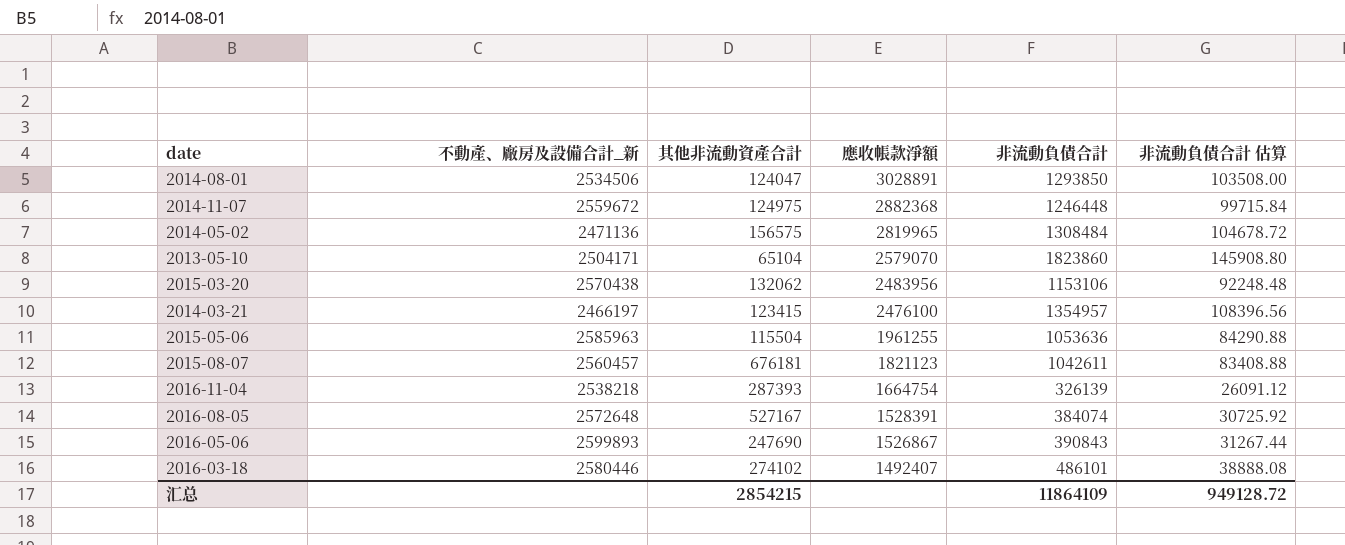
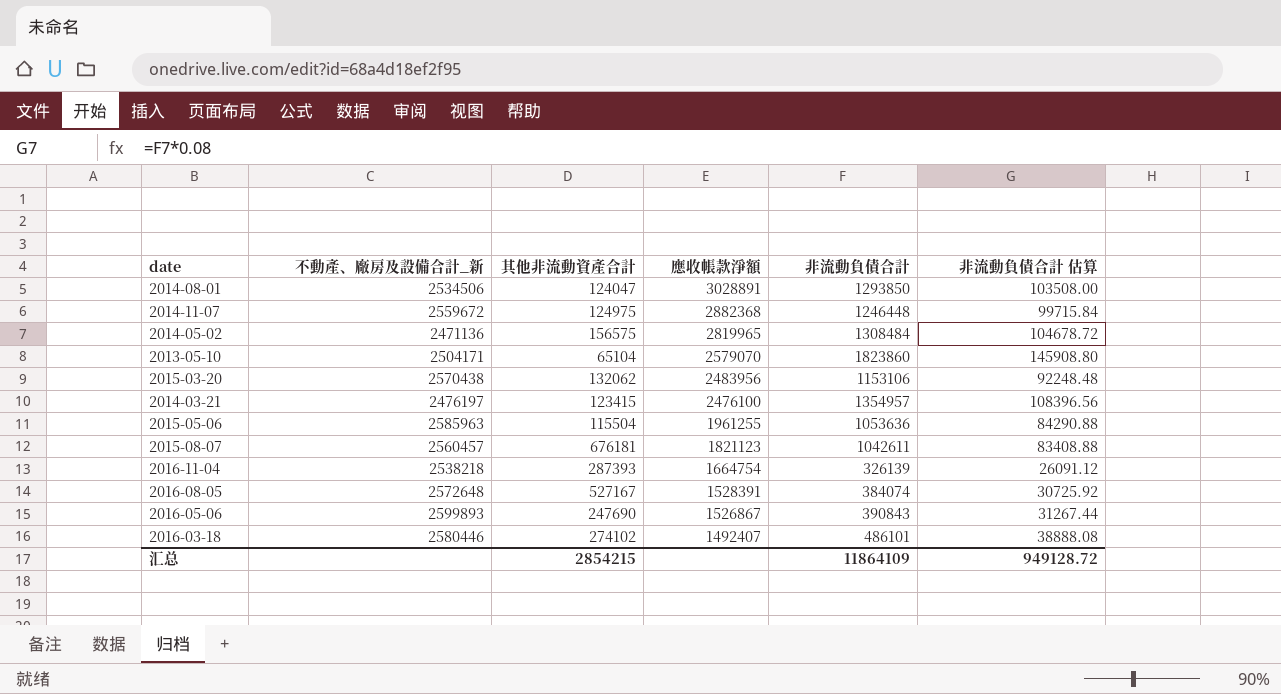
2014-03-21 | 不動產、廠房及設備合計_新: 2466197 -> 2476197

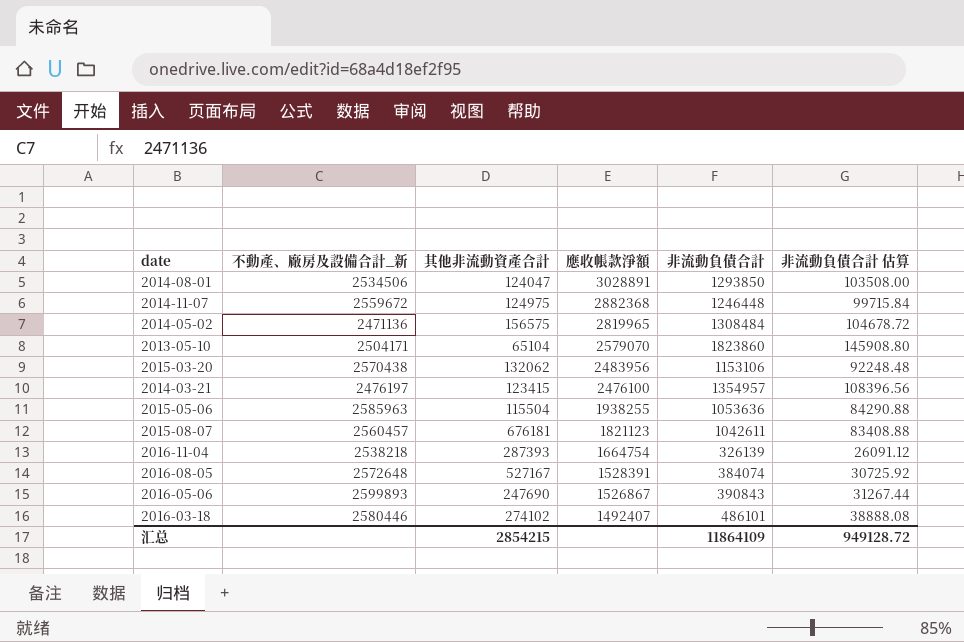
2015-05-06 | 應收帳款淨額: 1961255 -> 1938255

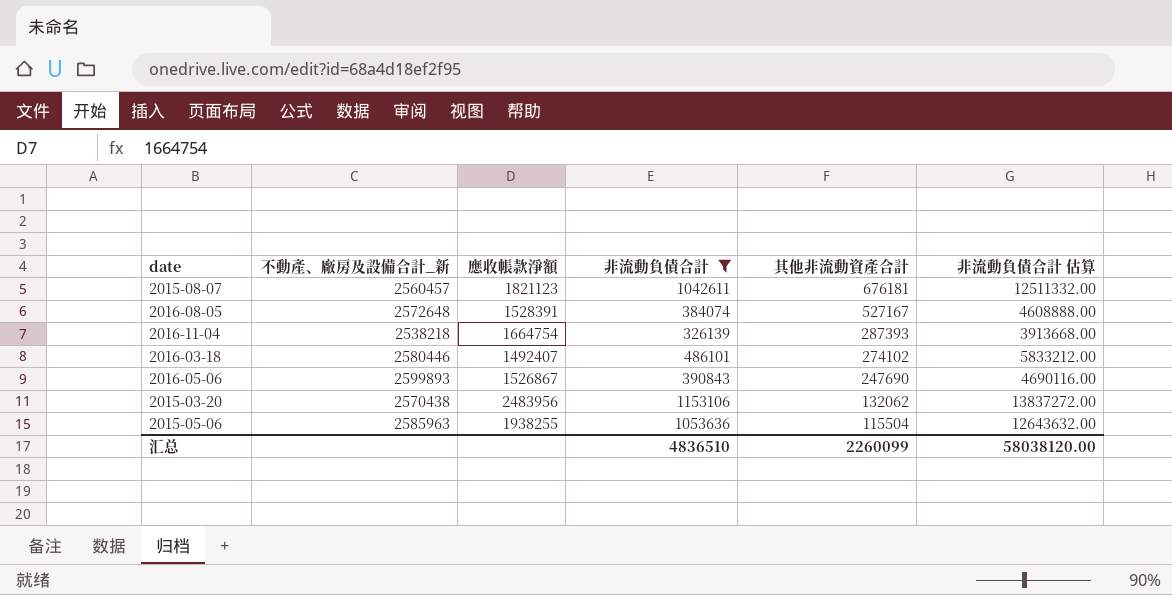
filter: none -> 非流動負債合計 <= 1153106
row order: 應收帳款淨額 descending -> 其他非流動資產合計 descending
column 其他非流動資產合計 | position: 3 -> 5
column 非流動負債合計 估算 | formula: [非流動負債合計] * 0.08 -> [非流動負債合計] * 12
汇总 | 非流動負債合計: 11864109 -> 4836510
汇总 | 其他非流動資產合計: 2854215 -> 2260099
汇总 | 非流動負債合計 估算: 949128.72 -> 58038120.00

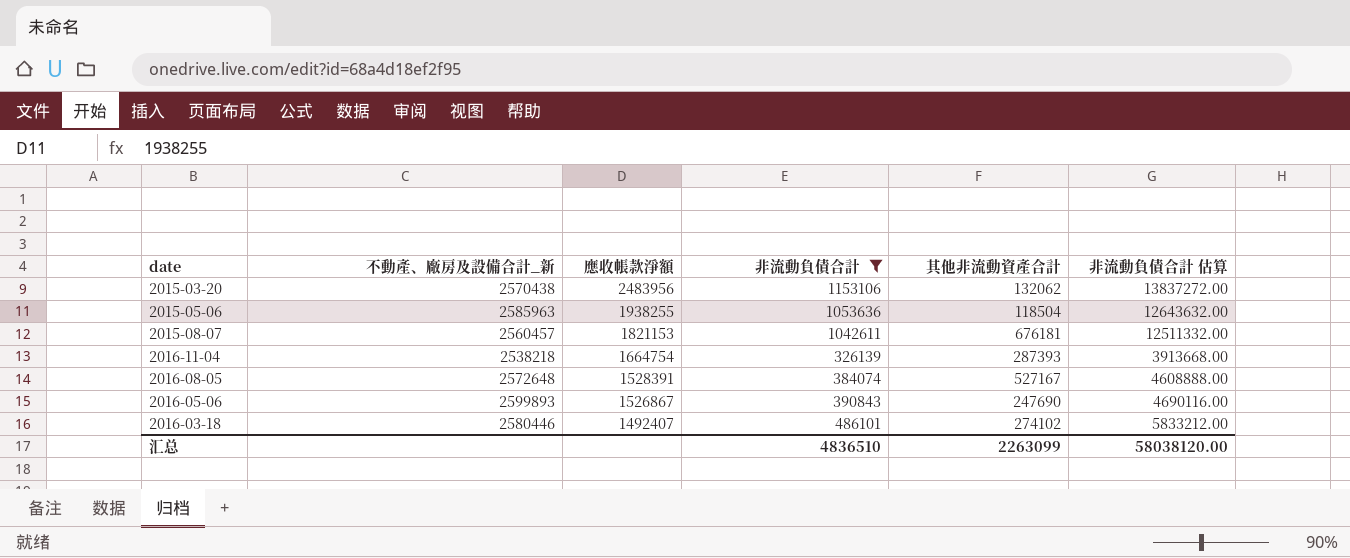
row order: 其他非流動資產合計 descending -> 應收帳款淨額 descending
2015-05-06 | 其他非流動資產合計: 115504 -> 118504
2015-08-07 | 應收帳款淨額: 1821123 -> 1821153
汇总 | 其他非流動資產合計: 2260099 -> 2263099

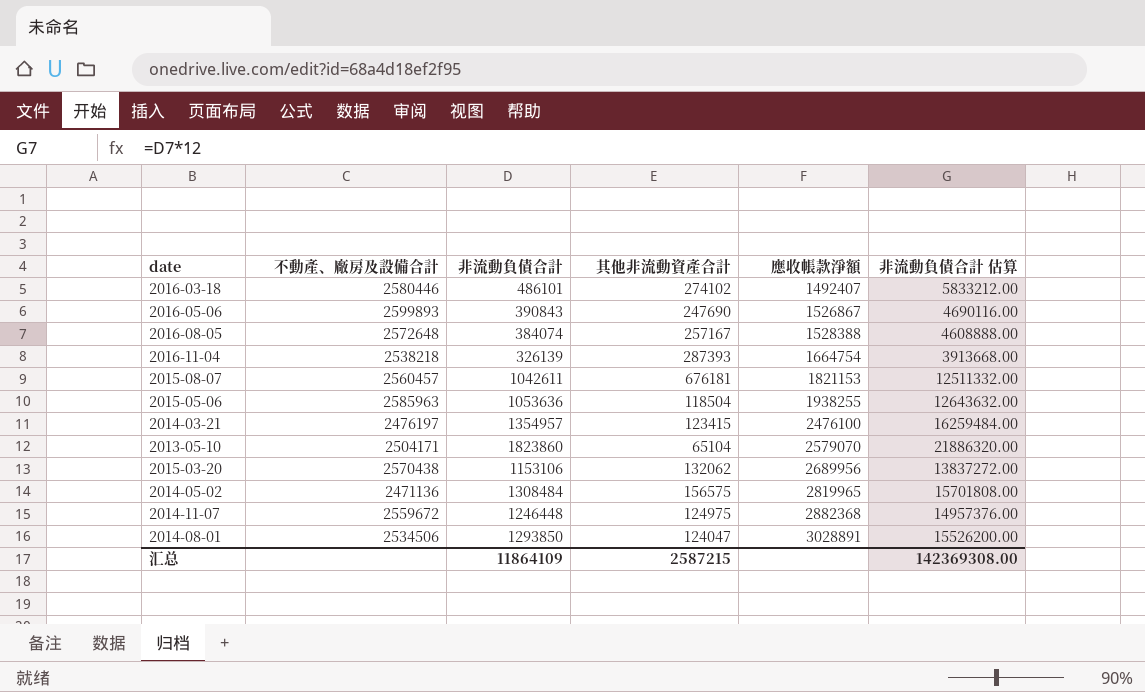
filter: 非流動負債合計 <= 1153106 -> none
row order: 應收帳款淨額 descending -> 應收帳款淨額 ascending
column name: 不動產、廠房及設備合計_新 -> 不動產、廠房及設備合計
column 應收帳款淨額 | position: 3 -> 5
2016-08-05 | 其他非流動資產合計: 527167 -> 257167
2016-08-05 | 應收帳款淨額: 1528391 -> 1528388
2015-03-20 | 應收帳款淨額: 2483956 -> 2689956
汇总 | 非流動負債合計: 4836510 -> 11864109
汇总 | 其他非流動資產合計: 2263099 -> 2587215
汇总 | 非流動負債合計 估算: 58038120.00 -> 142369308.00

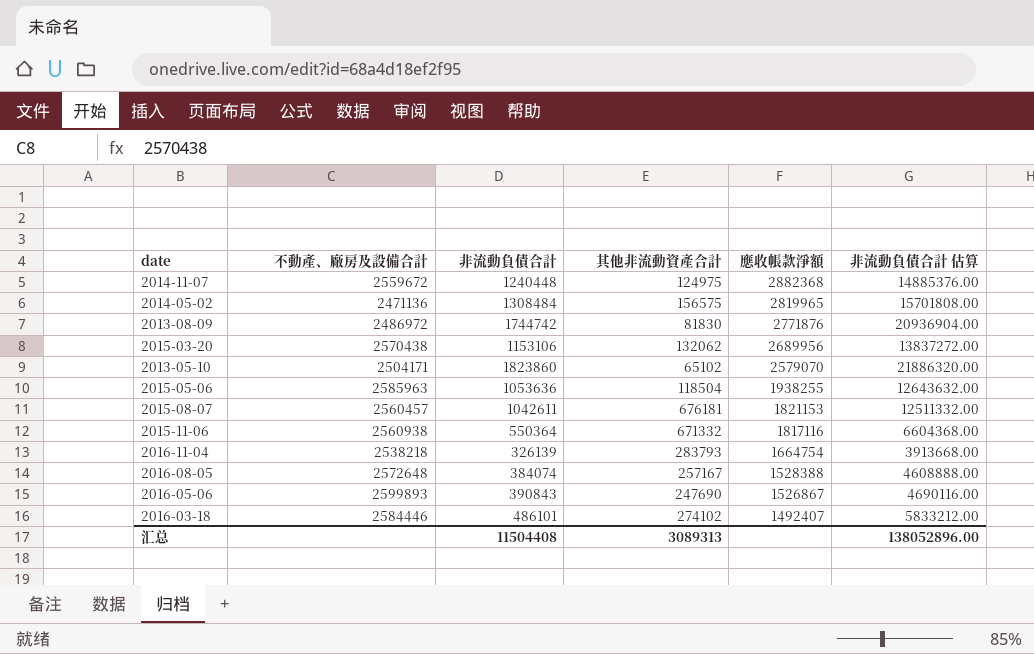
row order: 應收帳款淨額 ascending -> 應收帳款淨額 descending
row 2014-03-21: 2476197 | 1354957 | 123415 | 2476100 | 16259484.00 -> none
row 2014-08-01: 2534506 | 1293850 | 124047 | 3028891 | 15526200.00 -> none
2014-11-07 | 非流動負債合計: 1246448 -> 1240448
2014-11-07 | 非流動負債合計 估算: 14957376.00 -> 14885376.00
row 2013-08-09: none -> 2486972 | 1744742 | 81830 | 2771876 | 20936904.00
2013-05-10 | 其他非流動資產合計: 65104 -> 65102
row 2015-11-06: none -> 2560938 | 550364 | 671332 | 1817116 | 6604368.00
2016-11-04 | 其他非流動資產合計: 287393 -> 283793
2016-03-18 | 不動產、廠房及設備合計: 2580446 -> 2584446
汇总 | 非流動負債合計: 11864109 -> 11504408
汇总 | 其他非流動資產合計: 2587215 -> 3089313
汇总 | 非流動負債合計 估算: 142369308.00 -> 138052896.00

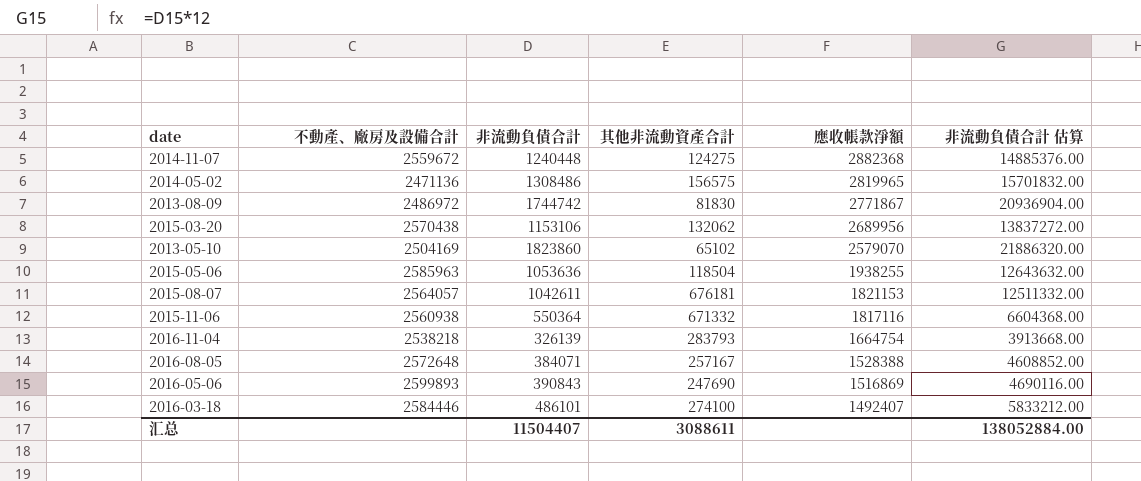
2014-11-07 | 其他非流動資產合計: 124975 -> 124275
2014-05-02 | 非流動負債合計: 1308484 -> 1308486
2014-05-02 | 非流動負債合計 估算: 15701808.00 -> 15701832.00
2013-08-09 | 應收帳款淨額: 2771876 -> 2771867
2013-05-10 | 不動產、廠房及設備合計: 2504171 -> 2504169
2015-08-07 | 不動產、廠房及設備合計: 2560457 -> 2564057
2016-08-05 | 非流動負債合計: 384074 -> 384071
2016-08-05 | 非流動負債合計 估算: 4608888.00 -> 4608852.00
2016-05-06 | 應收帳款淨額: 1526867 -> 1516869
2016-03-18 | 其他非流動資產合計: 274102 -> 274100
汇总 | 非流動負債合計: 11504408 -> 11504407
汇总 | 其他非流動資產合計: 3089313 -> 3088611
汇总 | 非流動負債合計 估算: 138052896.00 -> 138052884.00

